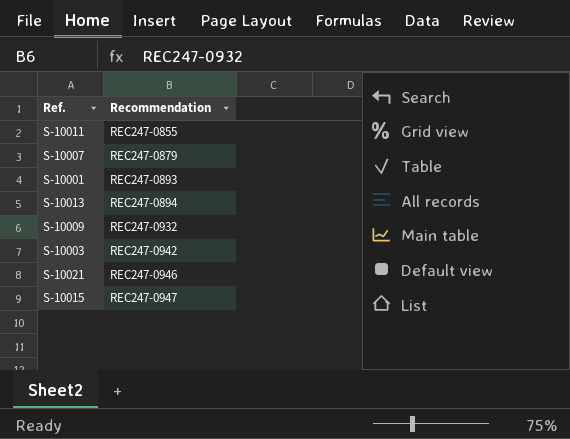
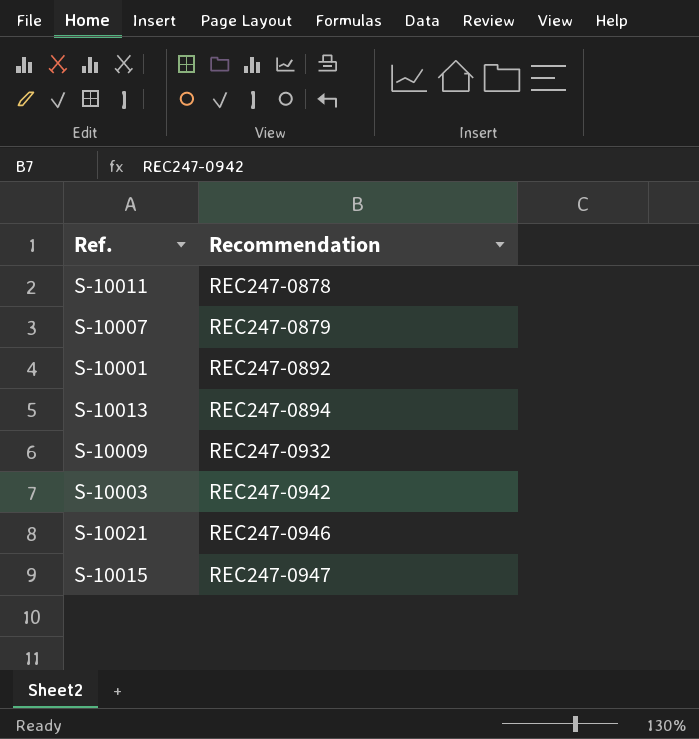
S-10011 | Recommendation: REC247-0855 -> REC247-0878
S-10001 | Recommendation: REC247-0893 -> REC247-0892

